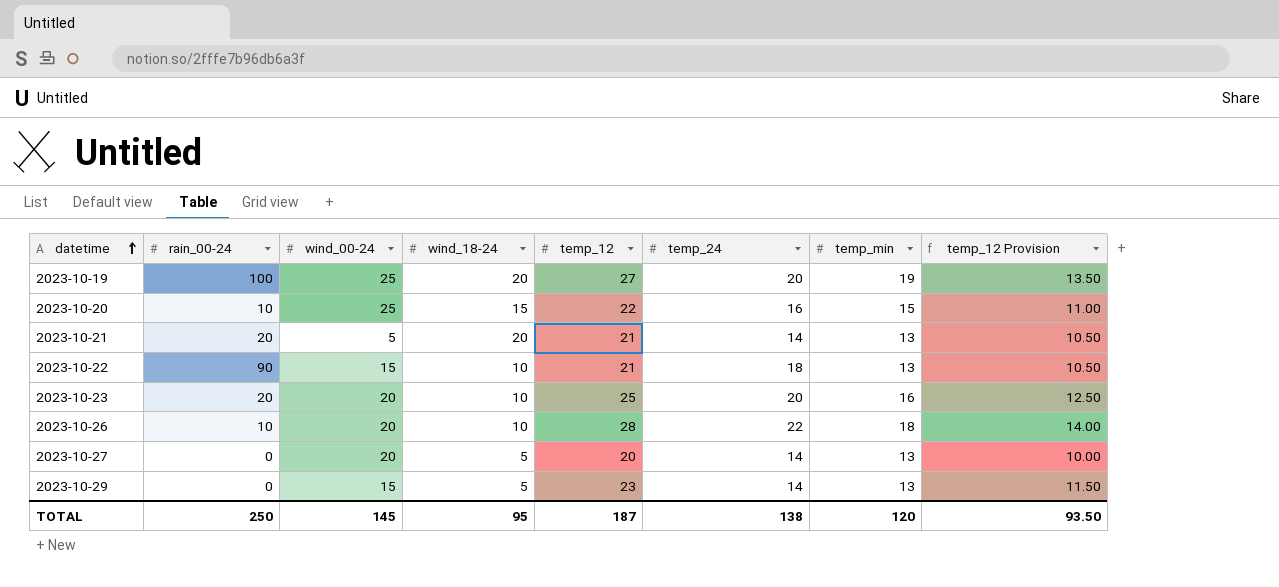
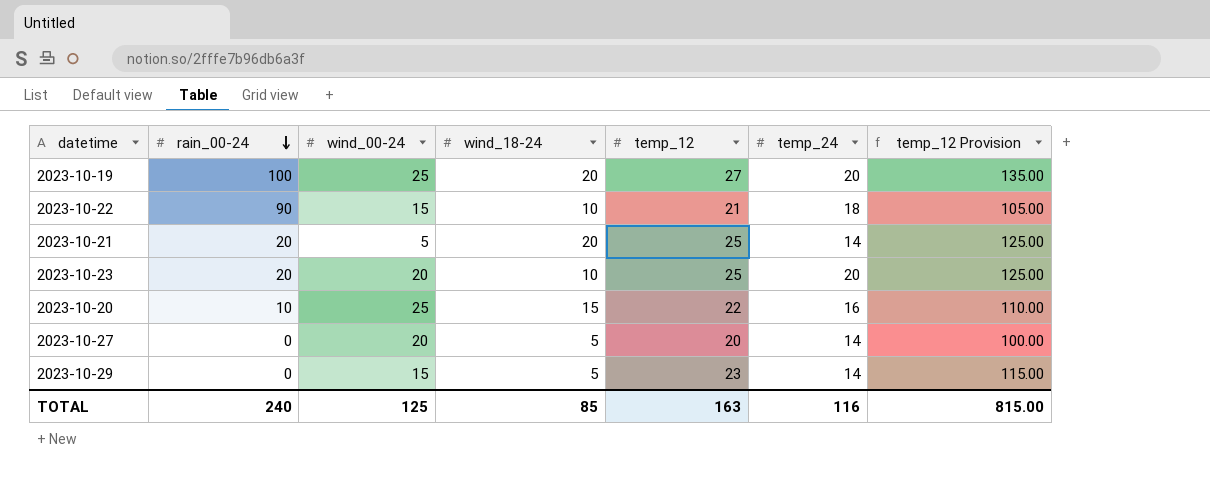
row order: datetime ascending -> rain_00-24 descending
column temp_min | position: 7 -> none
column temp_12 Provision | formula: [temp_12] * 0.5 -> [temp_12] * 5
row 2023-10-26: 10 | 20 | 10 | 28 | 22 | 18 | 14.00 -> none
2023-10-21 | temp_12: 21 -> 25
TOTAL | rain_00-24: 250 -> 240
TOTAL | wind_00-24: 145 -> 125
TOTAL | wind_18-24: 95 -> 85
TOTAL | temp_12: 187 -> 163
TOTAL | temp_24: 138 -> 116
TOTAL | temp_12 Provision: 93.50 -> 815.00

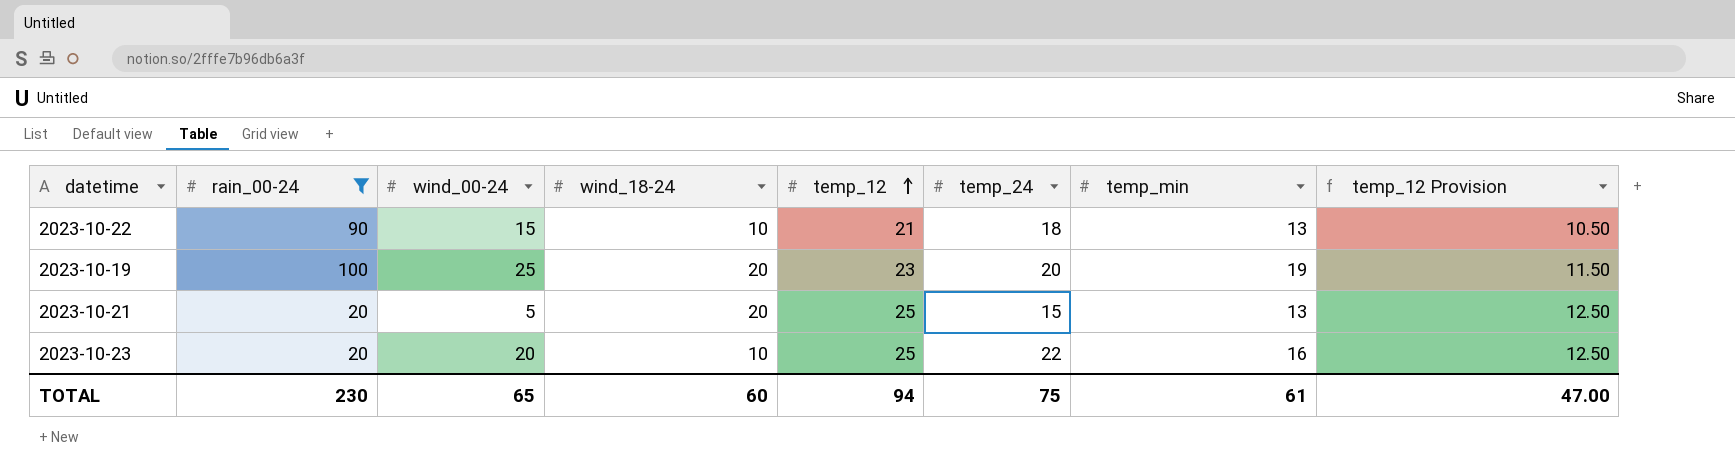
filter: none -> rain_00-24 >= 20
row order: rain_00-24 descending -> temp_12 ascending
column temp_min | position: none -> 7
column temp_12 Provision | formula: [temp_12] * 5 -> [temp_12] * 0.5
2023-10-19 | temp_12: 27 -> 23
2023-10-21 | temp_24: 14 -> 15
2023-10-23 | temp_24: 20 -> 22
TOTAL | rain_00-24: 240 -> 230
TOTAL | wind_00-24: 125 -> 65
TOTAL | wind_18-24: 85 -> 60
TOTAL | temp_12: 163 -> 94
TOTAL | temp_24: 116 -> 75
TOTAL | temp_12 Provision: 815.00 -> 47.00

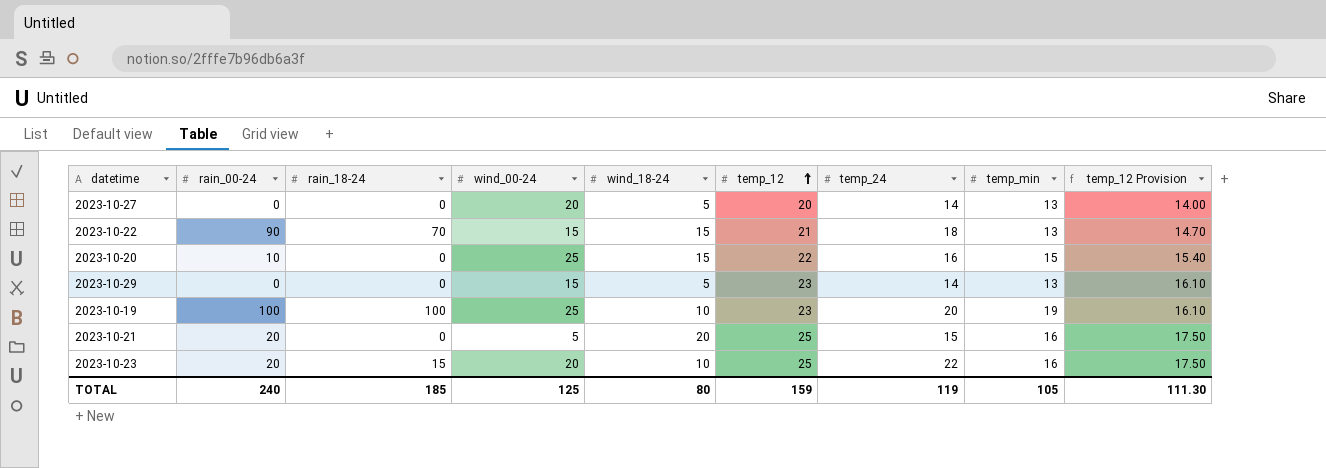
filter: rain_00-24 >= 20 -> none
column rain_18-24 | position: none -> 3
column temp_12 Provision | formula: [temp_12] * 0.5 -> [temp_12] * 0.7
2023-10-22 | wind_18-24: 10 -> 15
2023-10-19 | wind_18-24: 20 -> 10
2023-10-21 | temp_min: 13 -> 16
TOTAL | rain_00-24: 230 -> 240
TOTAL | wind_00-24: 65 -> 125
TOTAL | wind_18-24: 60 -> 80
TOTAL | temp_12: 94 -> 159
TOTAL | temp_24: 75 -> 119
TOTAL | temp_min: 61 -> 105
TOTAL | temp_12 Provision: 47.00 -> 111.30

